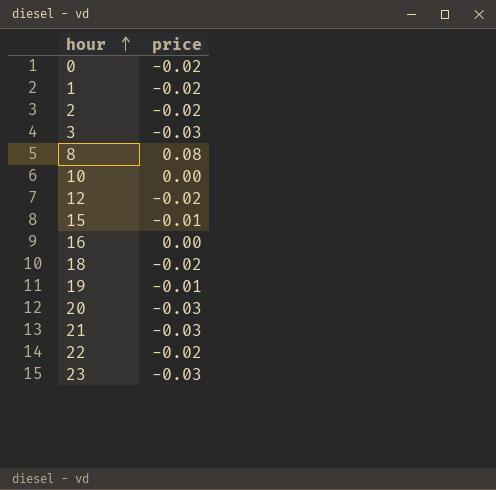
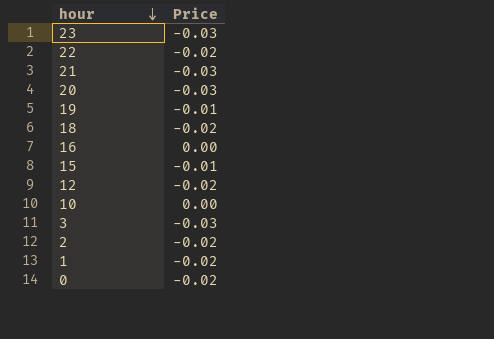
row order: hour ascending -> hour descending
column name: price -> Price
row 8: 0.08 -> none

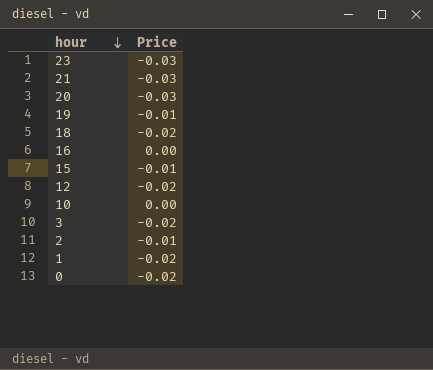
row 22: -0.02 -> none
3 | Price: -0.03 -> -0.02
2 | Price: -0.02 -> -0.01

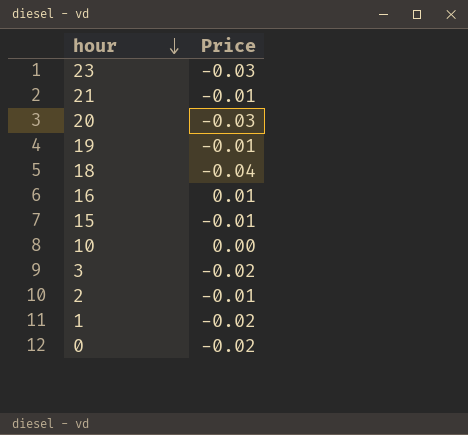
row 12: -0.02 -> none
21 | Price: -0.03 -> -0.01
18 | Price: -0.02 -> -0.04
16 | Price: 0.00 -> 0.01

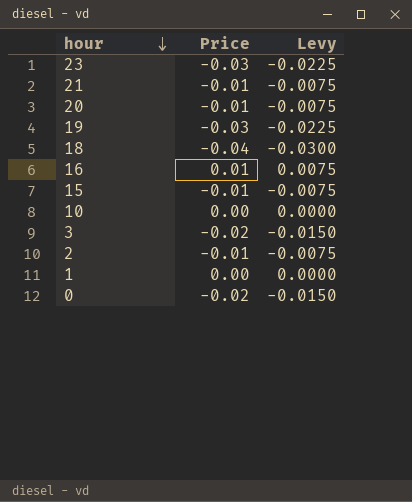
column Levy | formula: none -> [Price] * 0.75
20 | Price: -0.03 -> -0.01
19 | Price: -0.01 -> -0.03
1 | Price: -0.02 -> 0.00

